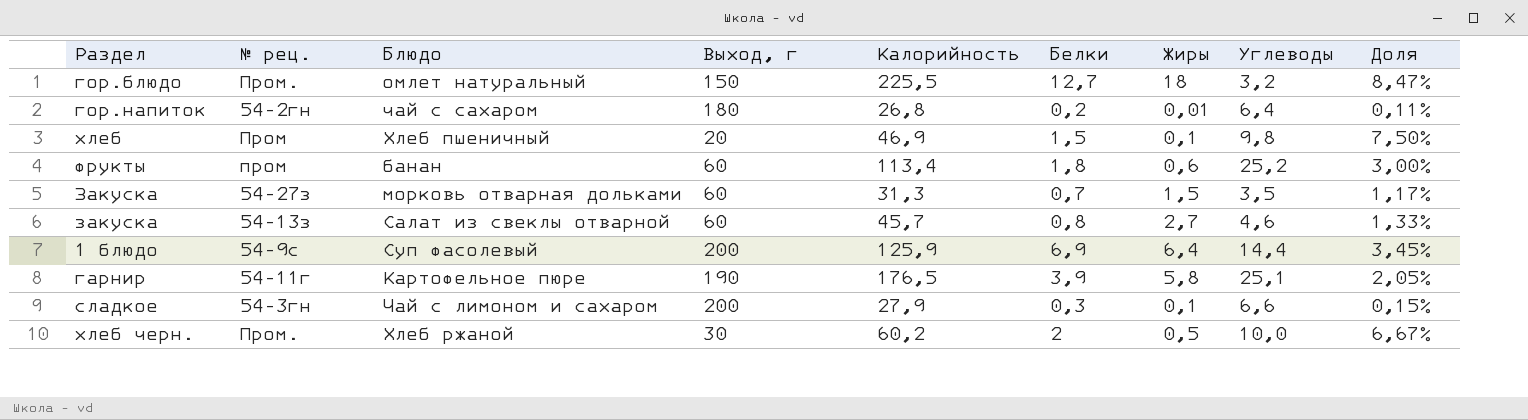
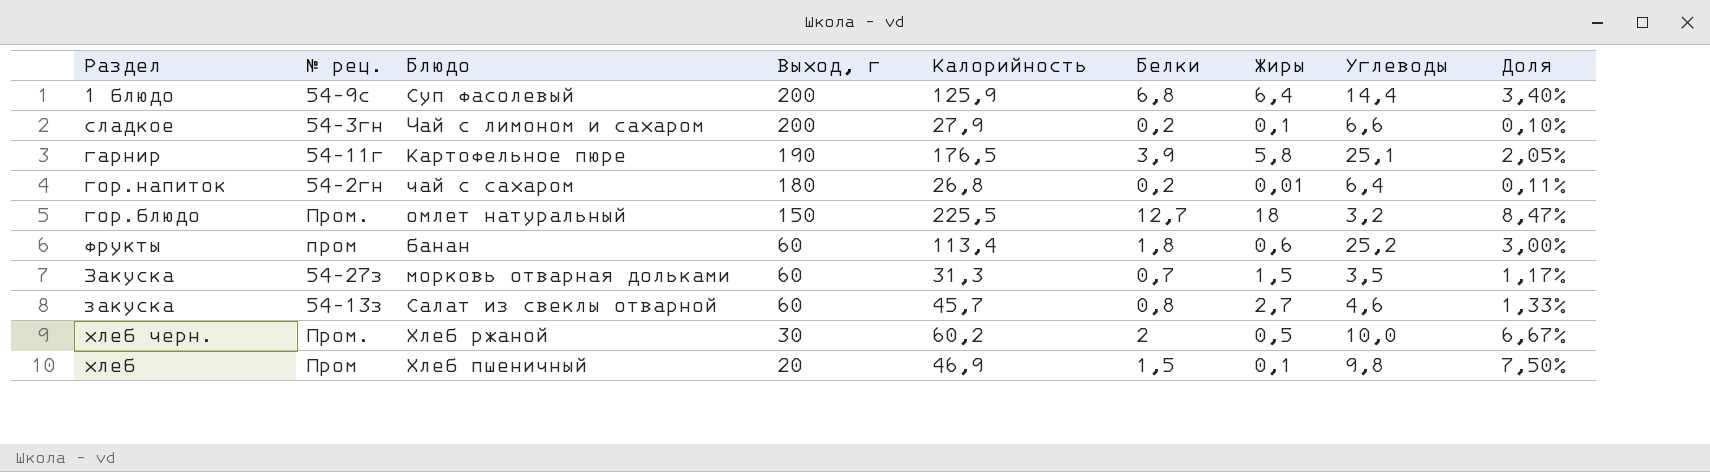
row order: none -> Выход, г descending
1 блюдо | Белки: 6,9 -> 6,8
1 блюдо | Доля: 3,45% -> 3,40%
сладкое | Белки: 0,3 -> 0,2
сладкое | Доля: 0,15% -> 0,10%

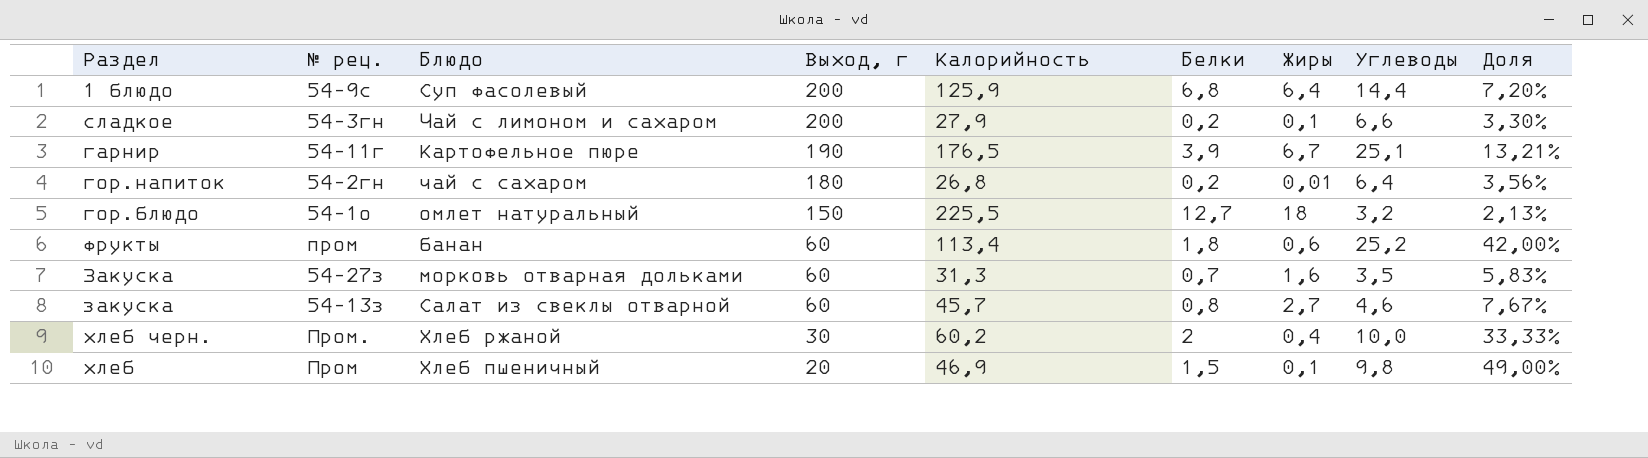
column Доля | formula: [Белки] / [Выход, г] -> [Углеводы] / [Выход, г]
гарнир | Жиры: 5,8 -> 6,7
гор.блюдо | № рец.: Пром. -> 54-1о
Закуска | Жиры: 1,5 -> 1,6
хлеб черн. | Жиры: 0,5 -> 0,4

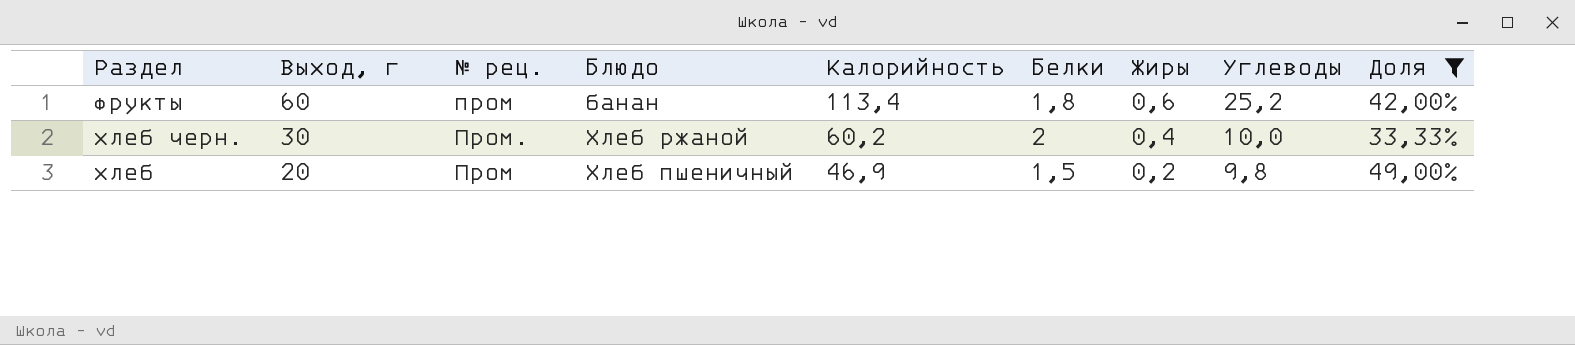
filter: none -> Доля >= 33,33%
column Выход, г | position: 4 -> 2
хлеб | Жиры: 0,1 -> 0,2

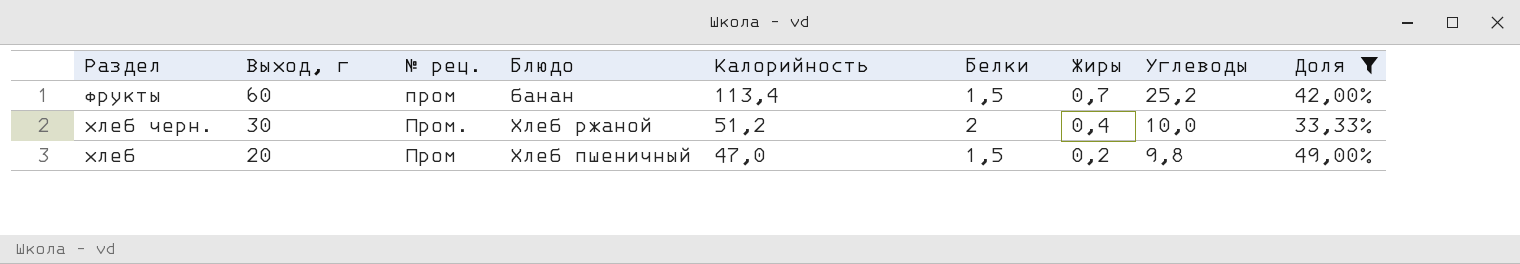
фрукты | Белки: 1,8 -> 1,5
фрукты | Жиры: 0,6 -> 0,7
хлеб черн. | Калорийность: 60,2 -> 51,2
хлеб | Калорийность: 46,9 -> 47,0

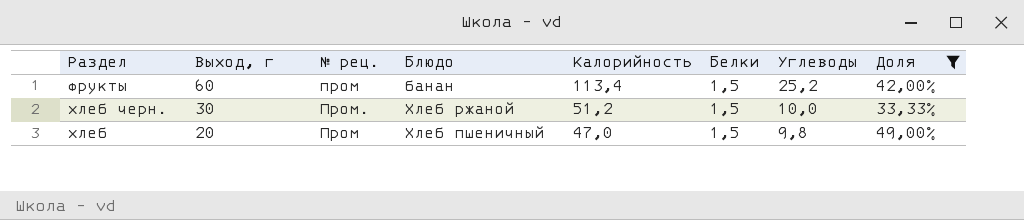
column Жиры | position: 7 -> none
хлеб черн. | Белки: 2 -> 1,5

